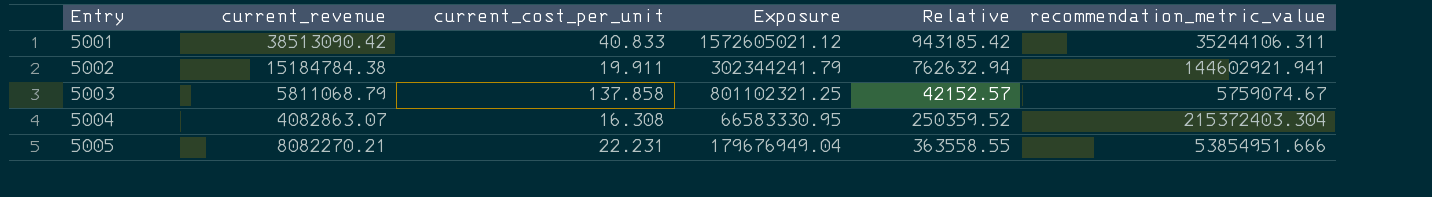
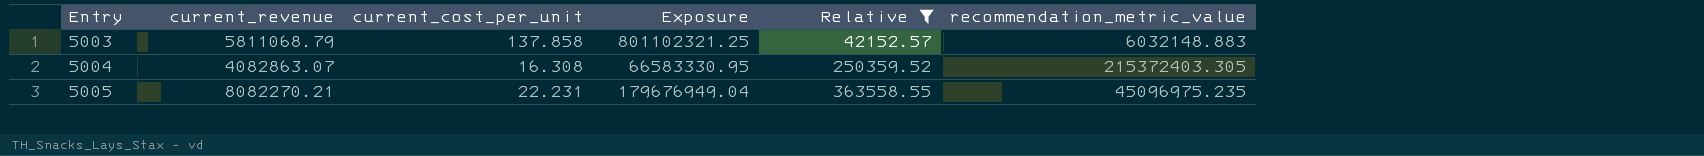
filter: none -> Relative <= 363558.55
5003 | recommendation_metric_value: 5759074.67 -> 6032148.883
5004 | recommendation_metric_value: 215372403.304 -> 215372403.305
5005 | recommendation_metric_value: 53854951.666 -> 45096975.235

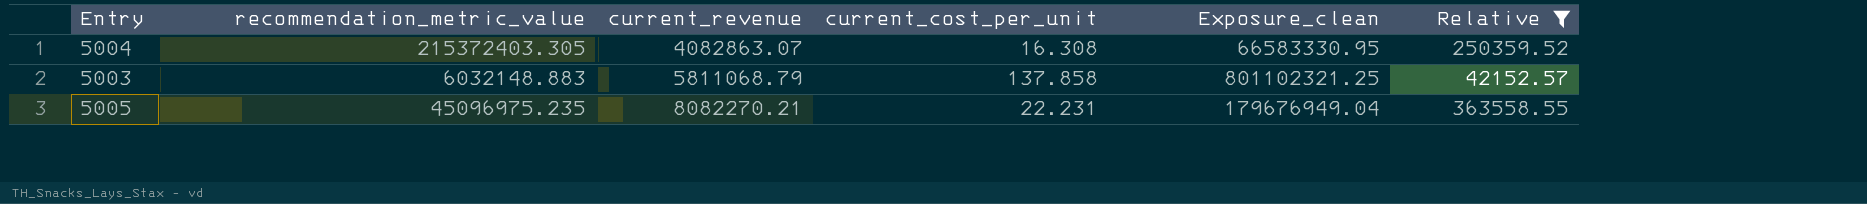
row order: Entry ascending -> current_revenue ascending
column recommendation_metric_value | position: 6 -> 2
column name: Exposure -> Exposure_clean

